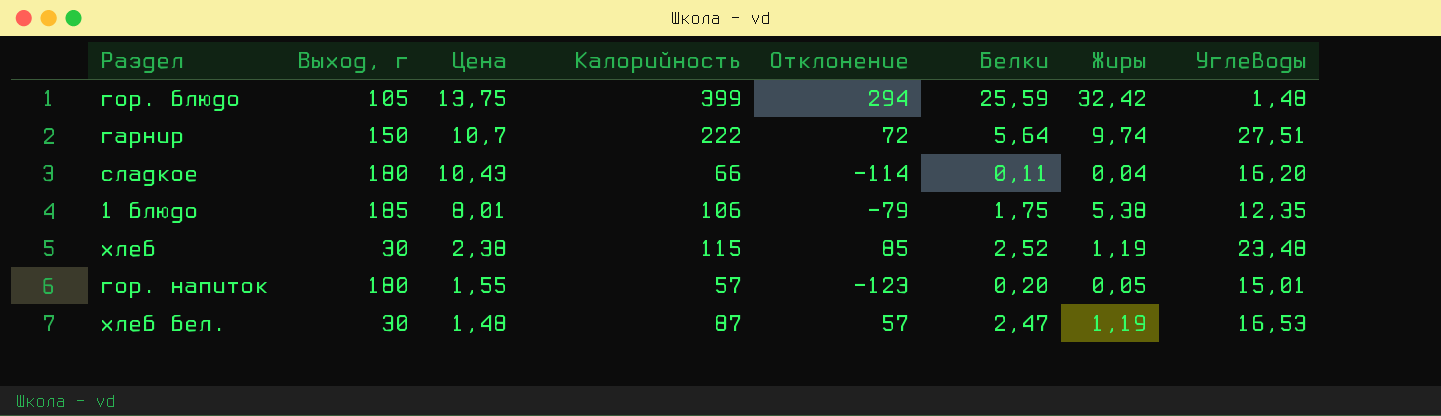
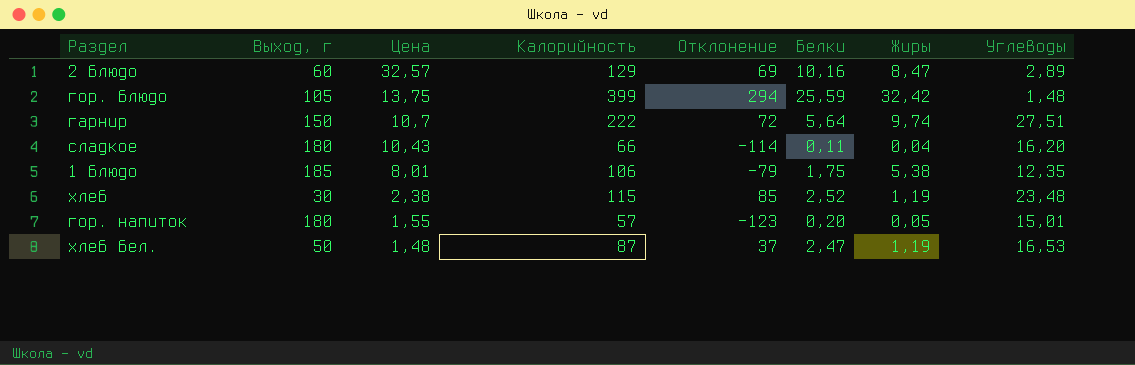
row 2 блюдо: none -> 60 | 32,57 | 129 | 69 | 10,16 | 8,47 | 2,89
хлеб бел. | Выход, г: 30 -> 50
хлеб бел. | Отклонение: 57 -> 37

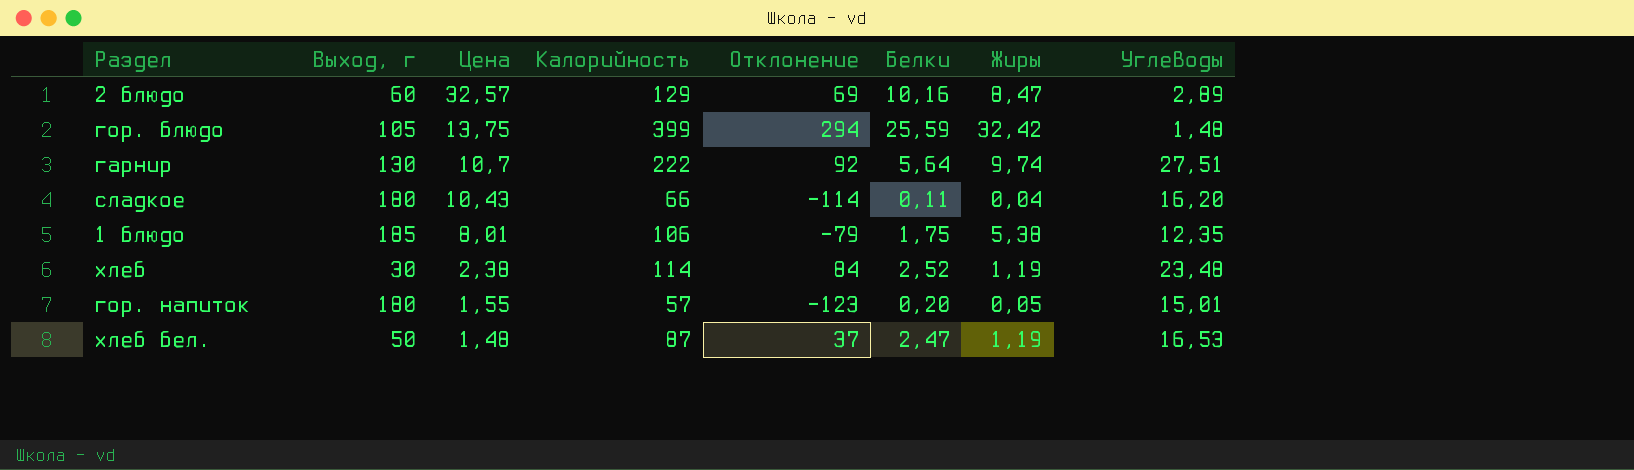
гарнир | Выход, г: 150 -> 130
гарнир | Отклонение: 72 -> 92
хлеб | Калорийность: 115 -> 114
хлеб | Отклонение: 85 -> 84

